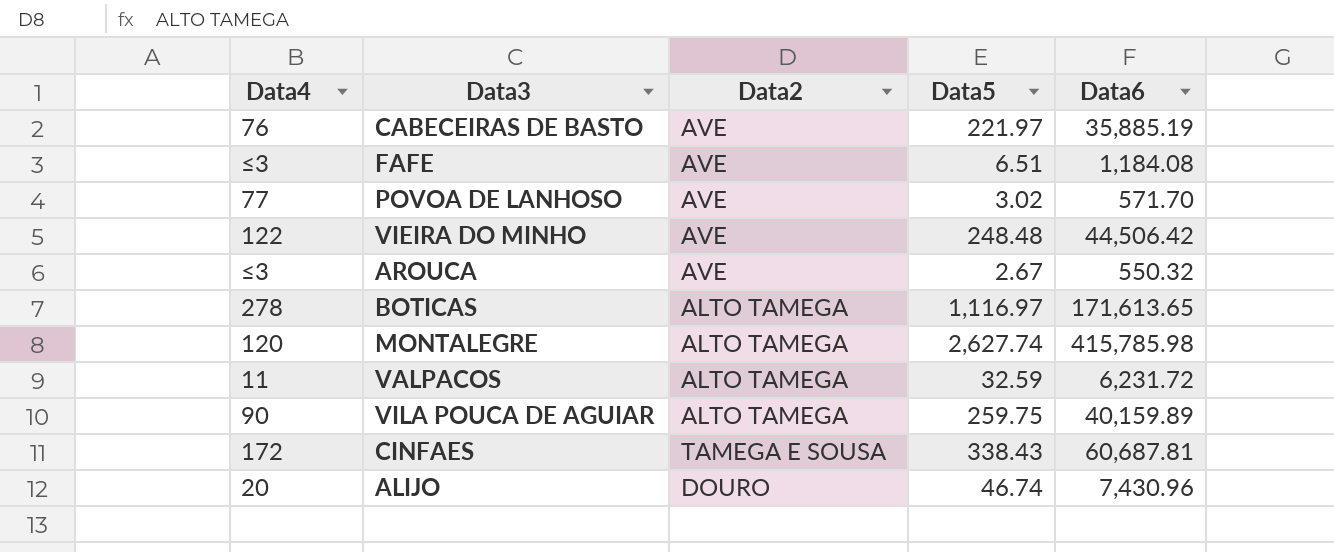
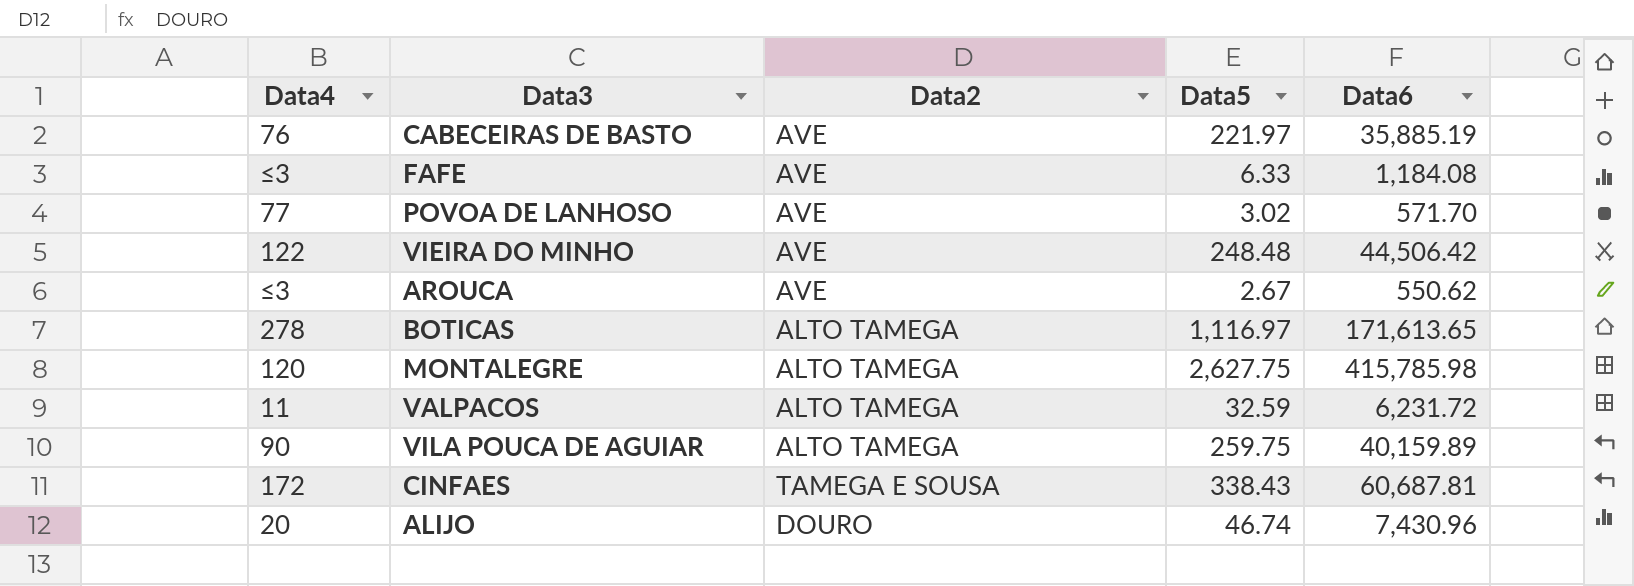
FAFE | Data5: 6.51 -> 6.33
AROUCA | Data6: 550.32 -> 550.62
MONTALEGRE | Data5: 2,627.74 -> 2,627.75

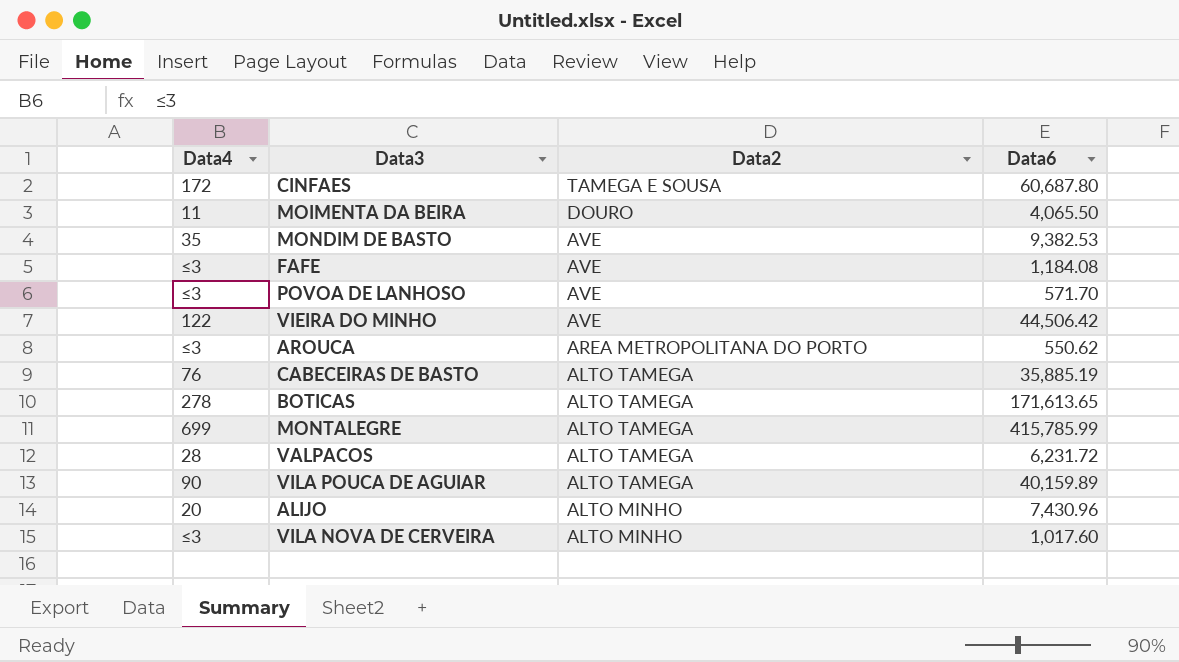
row order: none -> Data2 descending
column Data5 | position: 4 -> none
CINFAES | Data6: 60,687.81 -> 60,687.80
row MOIMENTA DA BEIRA: none -> 11 | DOURO | 4,065.50
row MONDIM DE BASTO: none -> 35 | AVE | 9,382.53
POVOA DE LANHOSO | Data4: 77 -> ≤3
AROUCA | Data2: AVE -> AREA METROPOLITANA DO PORTO
CABECEIRAS DE BASTO | Data2: AVE -> ALTO TAMEGA
MONTALEGRE | Data4: 120 -> 699
MONTALEGRE | Data6: 415,785.98 -> 415,785.99
VALPACOS | Data4: 11 -> 28
ALIJO | Data2: DOURO -> ALTO MINHO
row VILA NOVA DE CERVEIRA: none -> ≤3 | ALTO MINHO | 1,017.60

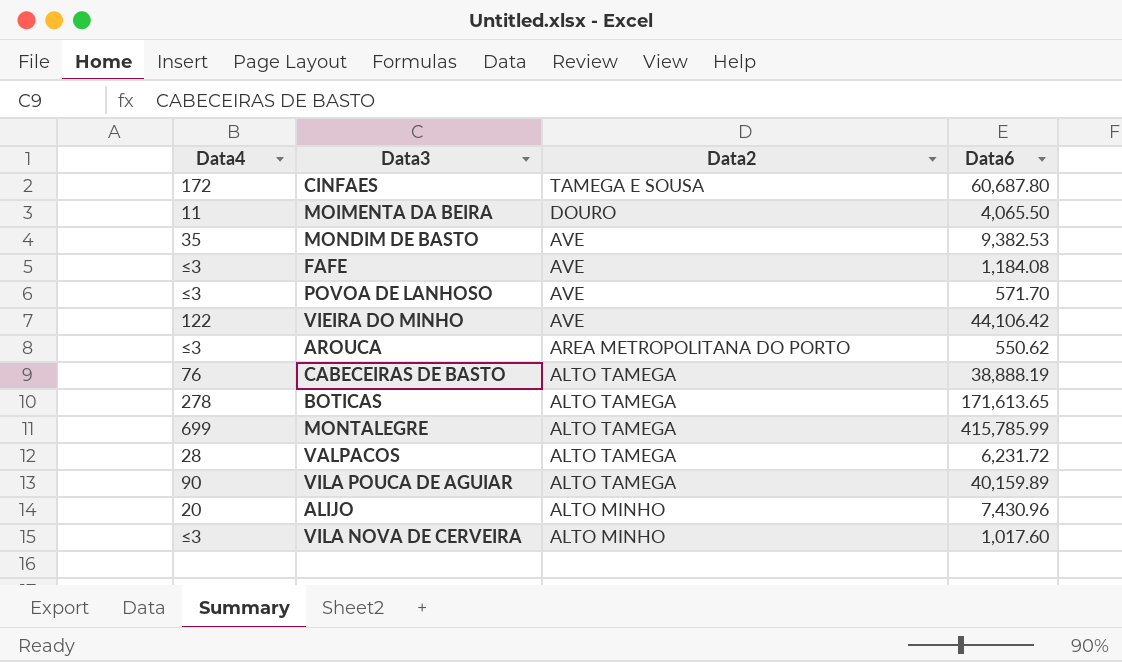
VIEIRA DO MINHO | Data6: 44,506.42 -> 44,106.42
CABECEIRAS DE BASTO | Data6: 35,885.19 -> 38,888.19

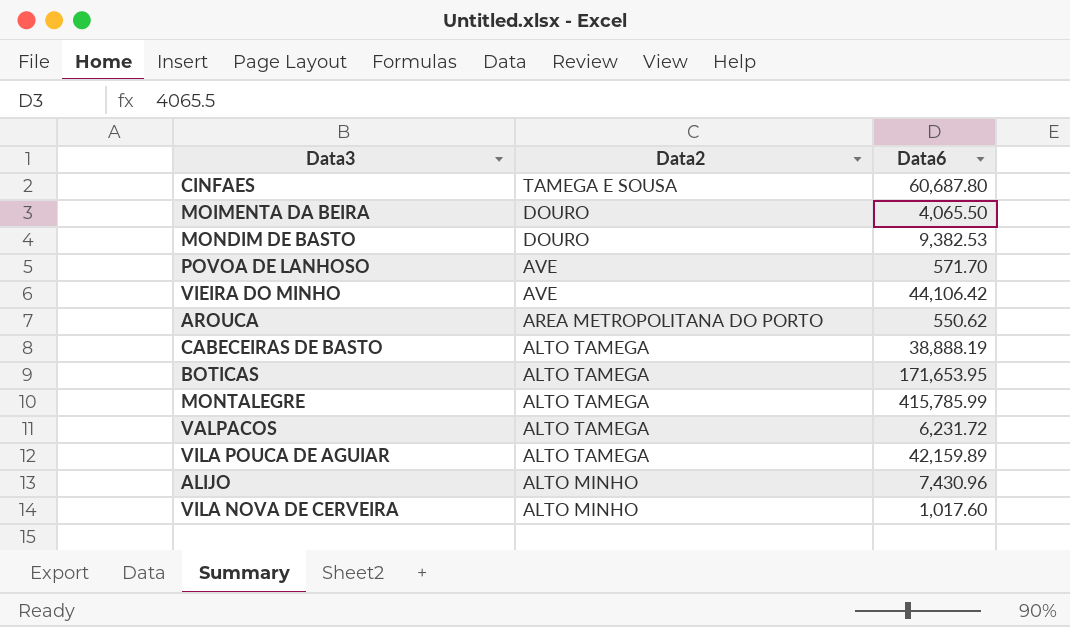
column Data4 | position: 1 -> none
row FAFE: ≤3 | AVE | 1,184.08 -> none
MONDIM DE BASTO | Data2: AVE -> DOURO
BOTICAS | Data6: 171,613.65 -> 171,653.95
VILA POUCA DE AGUIAR | Data6: 40,159.89 -> 42,159.89

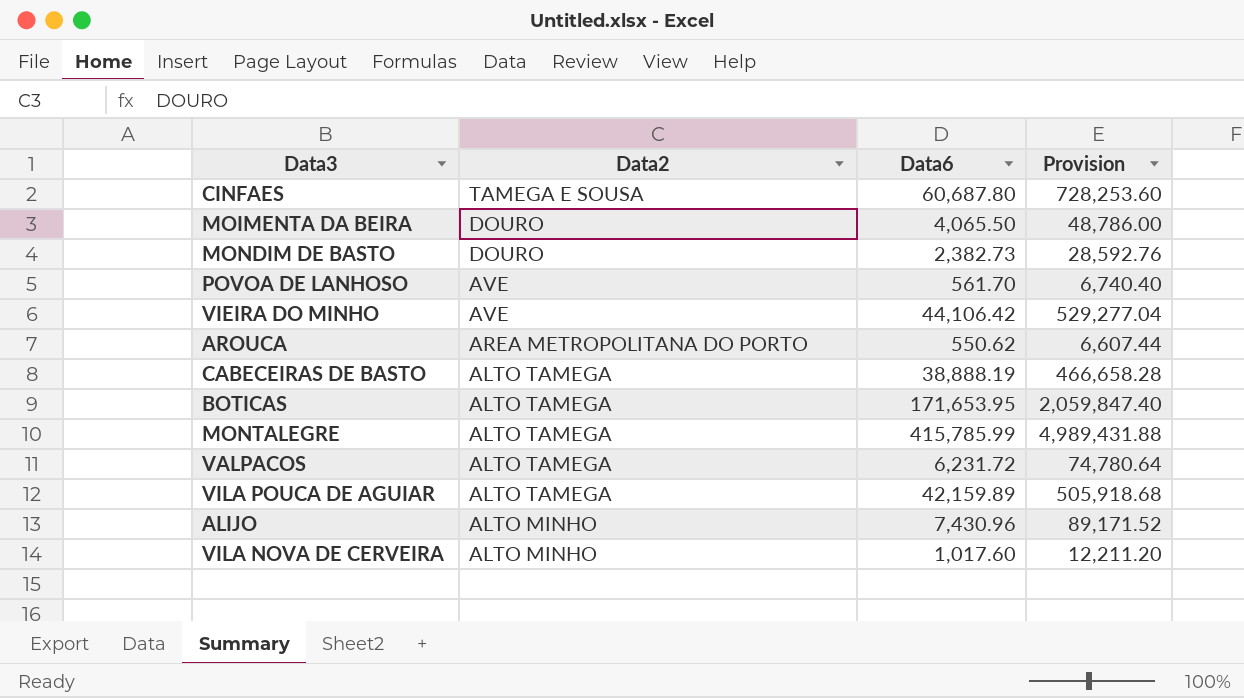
column Provision | formula: none -> [Data6] * 12
MONDIM DE BASTO | Data6: 9,382.53 -> 2,382.73
POVOA DE LANHOSO | Data6: 571.70 -> 561.70

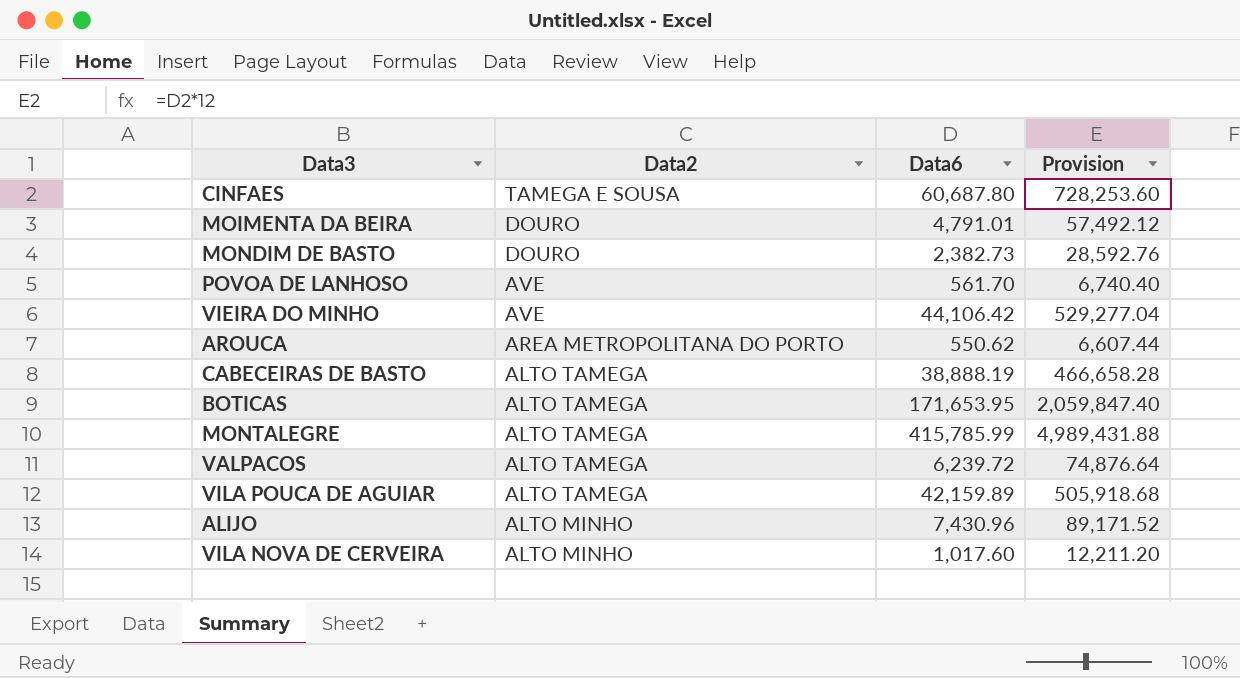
MOIMENTA DA BEIRA | Data6: 4,065.50 -> 4,791.01
MOIMENTA DA BEIRA | Provision: 48,786.00 -> 57,492.12
VALPACOS | Data6: 6,231.72 -> 6,239.72
VALPACOS | Provision: 74,780.64 -> 74,876.64

